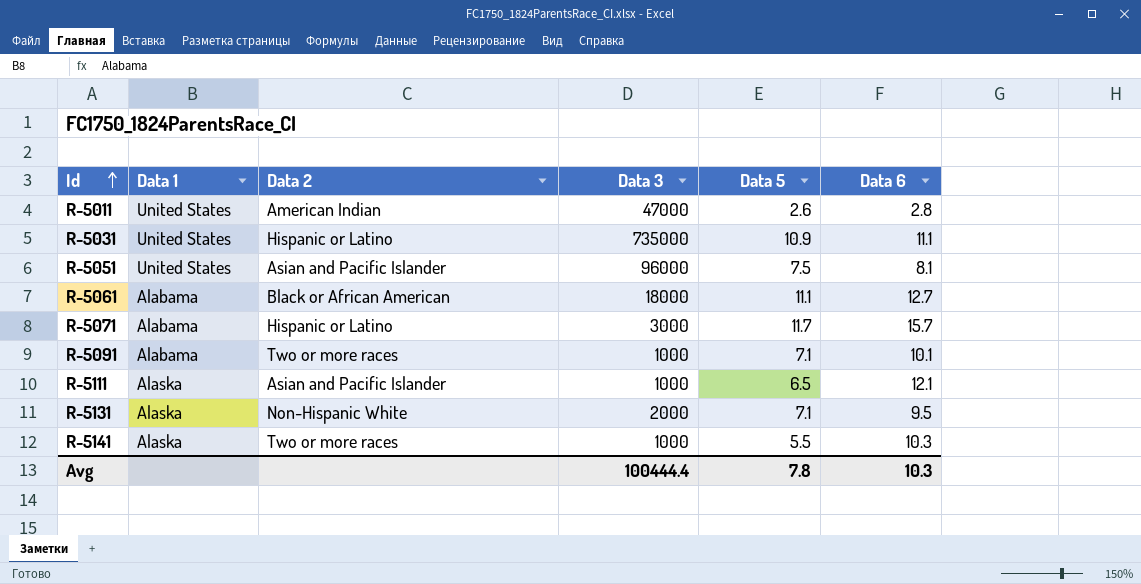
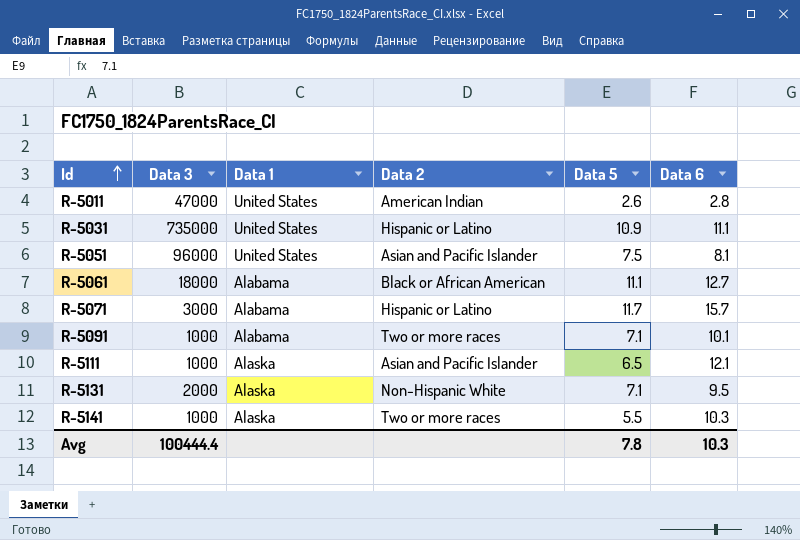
column Data 3 | position: 4 -> 2

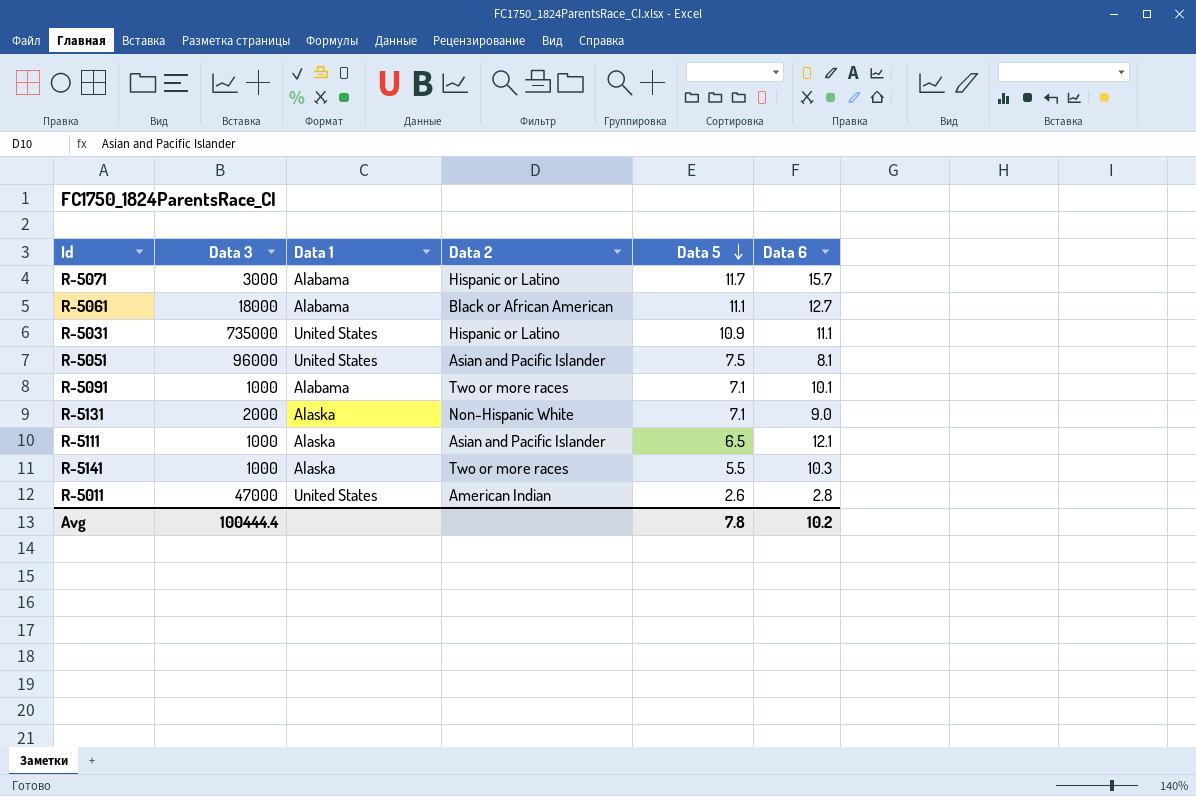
row order: Id ascending -> Data 5 descending
R-5131 | Data 6: 9.5 -> 9.0
Avg | Data 6: 10.3 -> 10.2

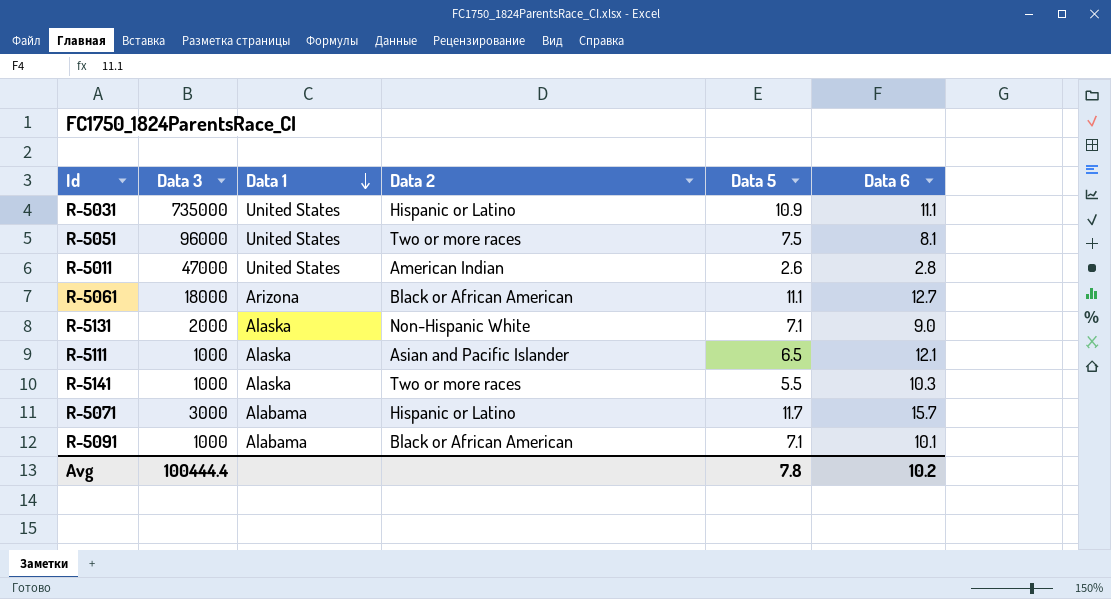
row order: Data 5 descending -> Data 1 descending
R-5051 | Data 2: Asian and Pacific Islander -> Two or more races
R-5061 | Data 1: Alabama -> Arizona
R-5091 | Data 2: Two or more races -> Black or African American

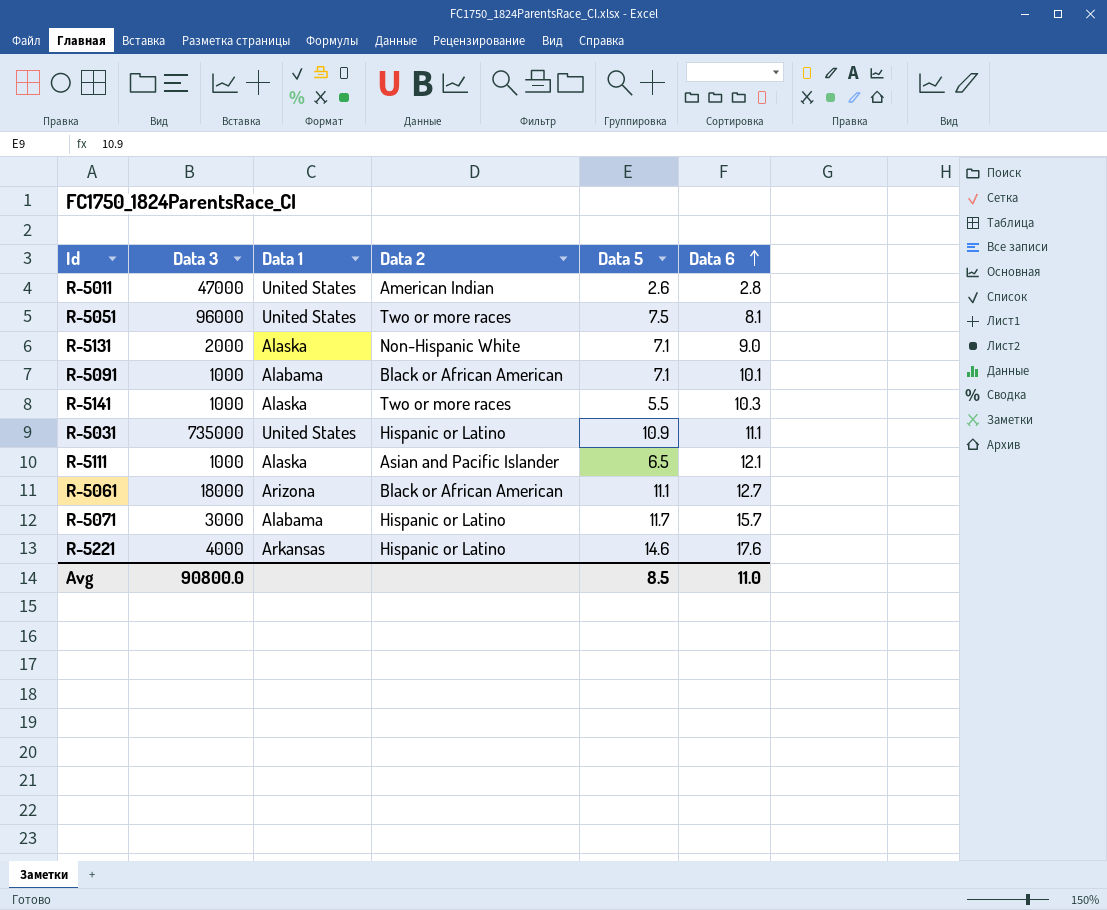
row order: Data 1 descending -> Data 6 ascending
row R-5221: none -> 4000 | Arkansas | Hispanic or Latino | 14.6 | 17.6
Avg | Data 3: 100444.4 -> 90800.0
Avg | Data 5: 7.8 -> 8.5
Avg | Data 6: 10.2 -> 11.0

